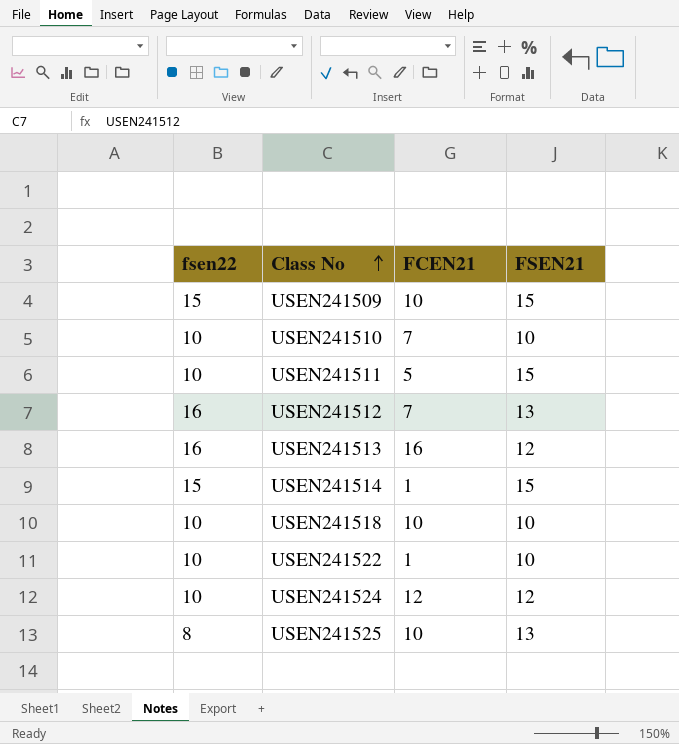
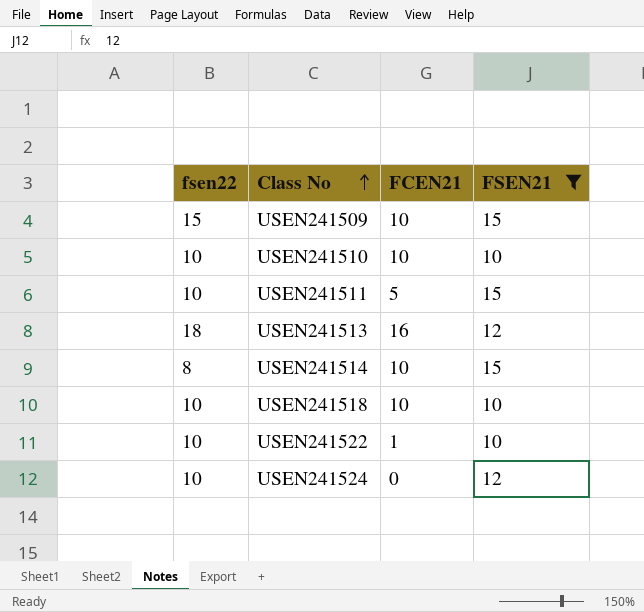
filter: none -> FSEN21 != 13
USEN241510 | FCEN21: 7 -> 10
USEN241513 | fsen22: 16 -> 18
USEN241514 | fsen22: 15 -> 8
USEN241514 | FCEN21: 1 -> 10
USEN241524 | FCEN21: 12 -> 0

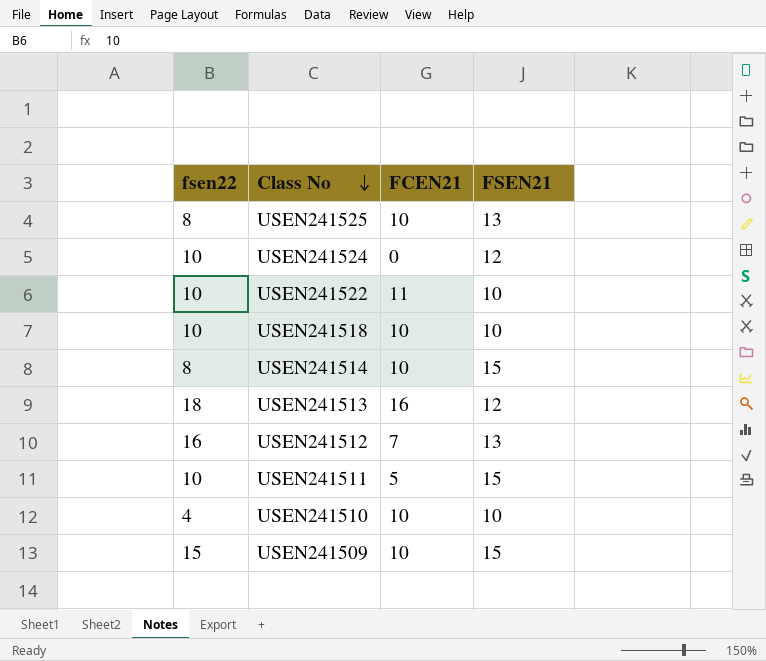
filter: FSEN21 != 13 -> none
row order: Class No ascending -> Class No descending
USEN241522 | FCEN21: 1 -> 11
USEN241510 | fsen22: 10 -> 4

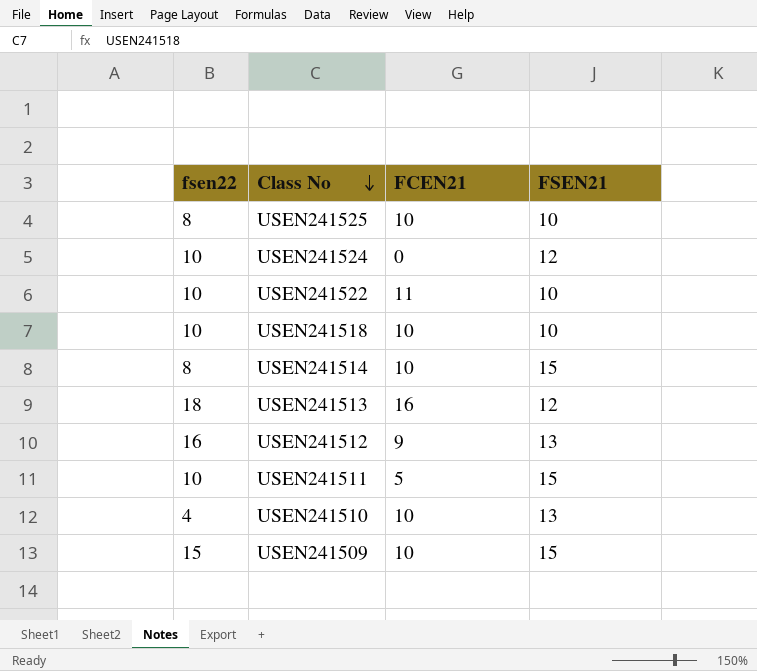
USEN241525 | FSEN21: 13 -> 10
USEN241512 | FCEN21: 7 -> 9
USEN241510 | FSEN21: 10 -> 13

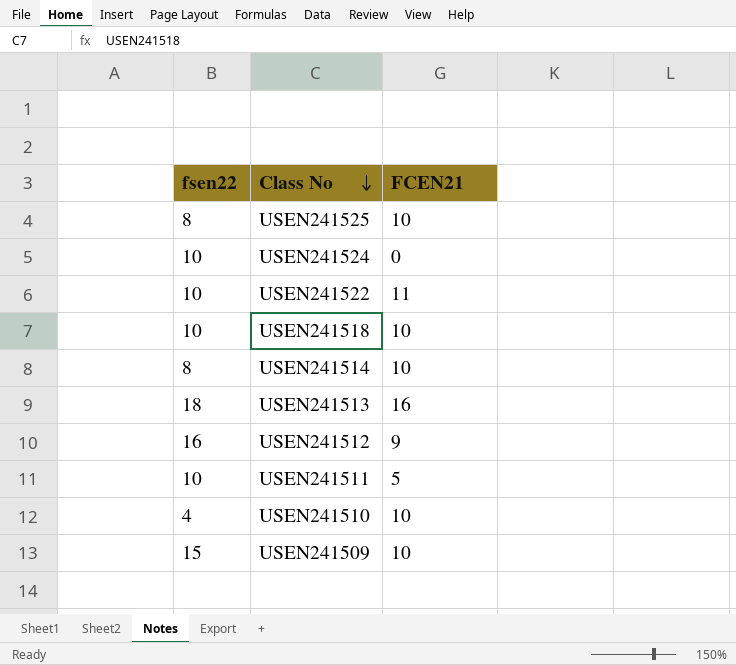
column FSEN21 | position: 4 -> none

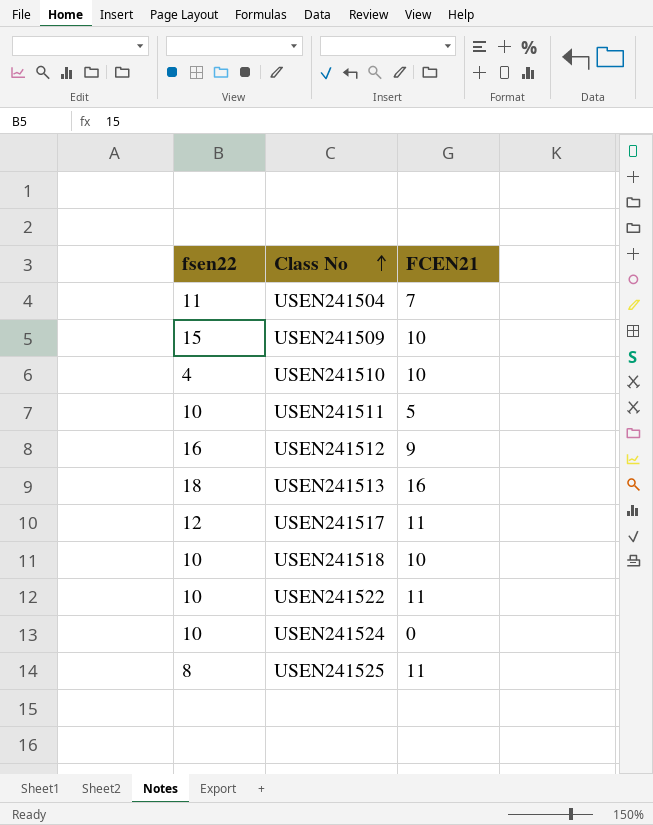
row order: Class No descending -> Class No ascending
row USEN241514: 8 | 10 -> none
row USEN241504: none -> 11 | 7
row USEN241517: none -> 12 | 11
USEN241525 | FCEN21: 10 -> 11

